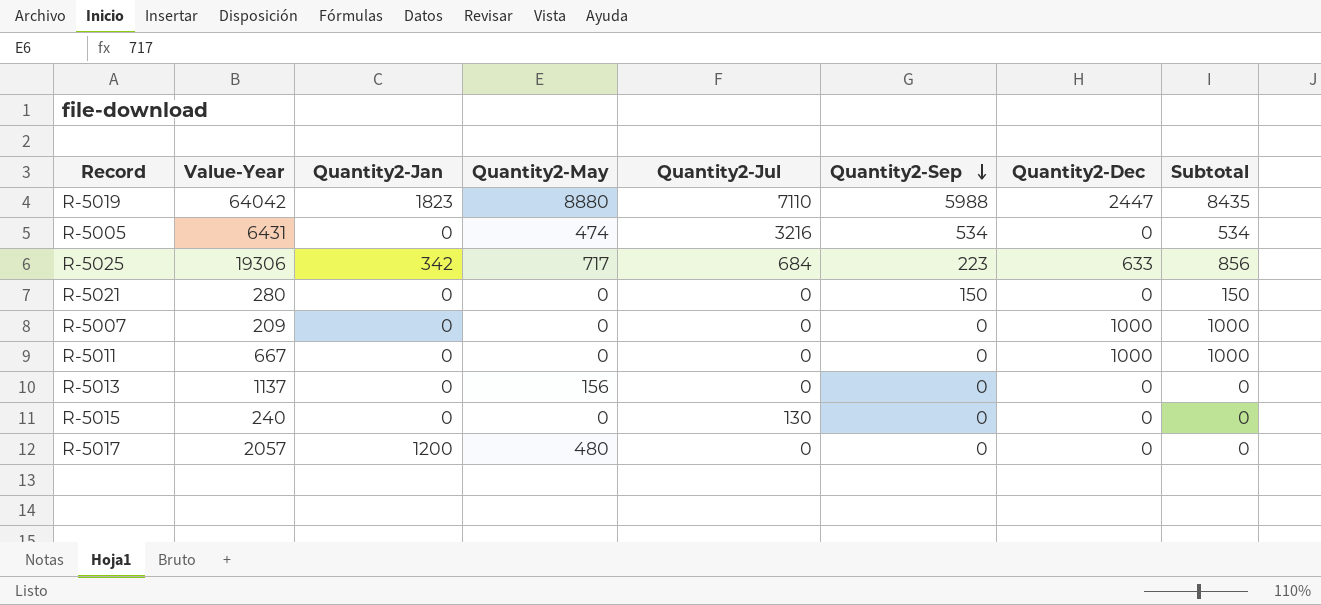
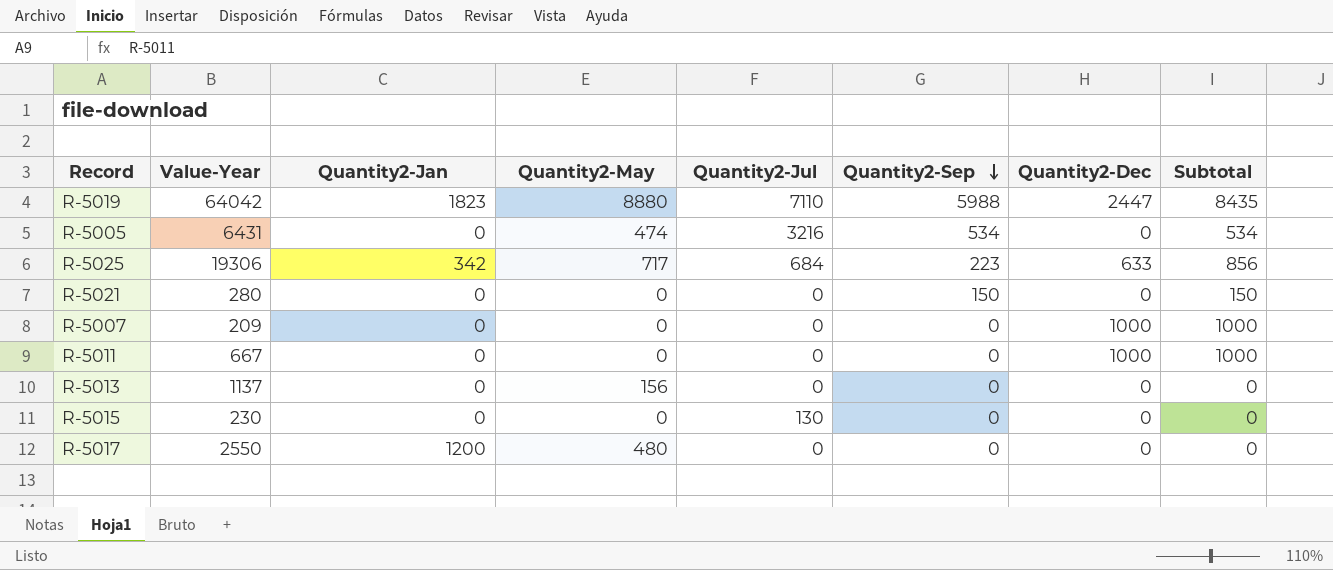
R-5015 | Value-Year: 240 -> 230
R-5017 | Value-Year: 2057 -> 2550

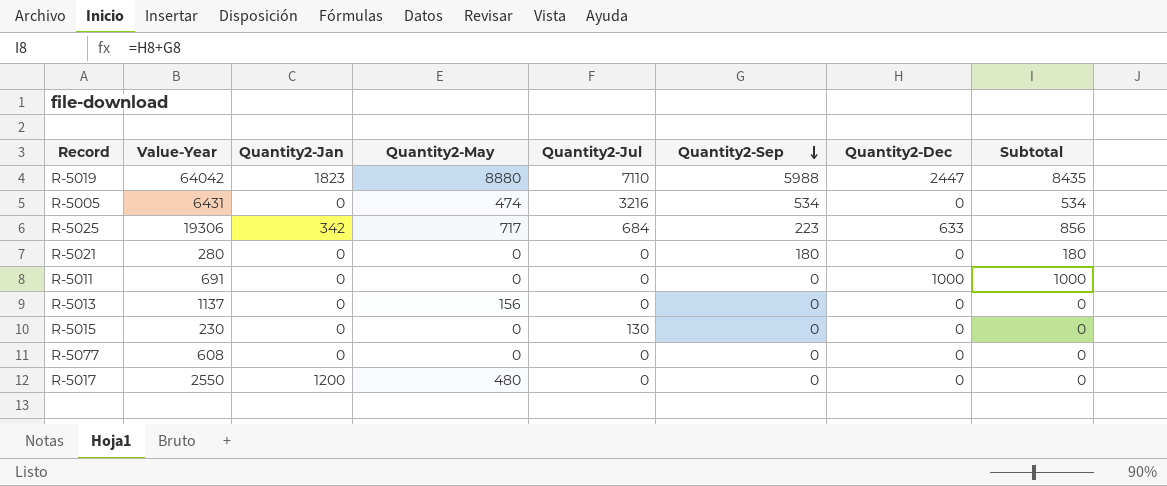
row R-5007: 209 | 0 | 0 | 0 | 0 | 1000 | 1000 -> none
R-5021 | Quantity2-Sep: 150 -> 180
R-5021 | Subtotal: 150 -> 180
R-5011 | Value-Year: 667 -> 691
row R-5077: none -> 608 | 0 | 0 | 0 | 0 | 0 | 0

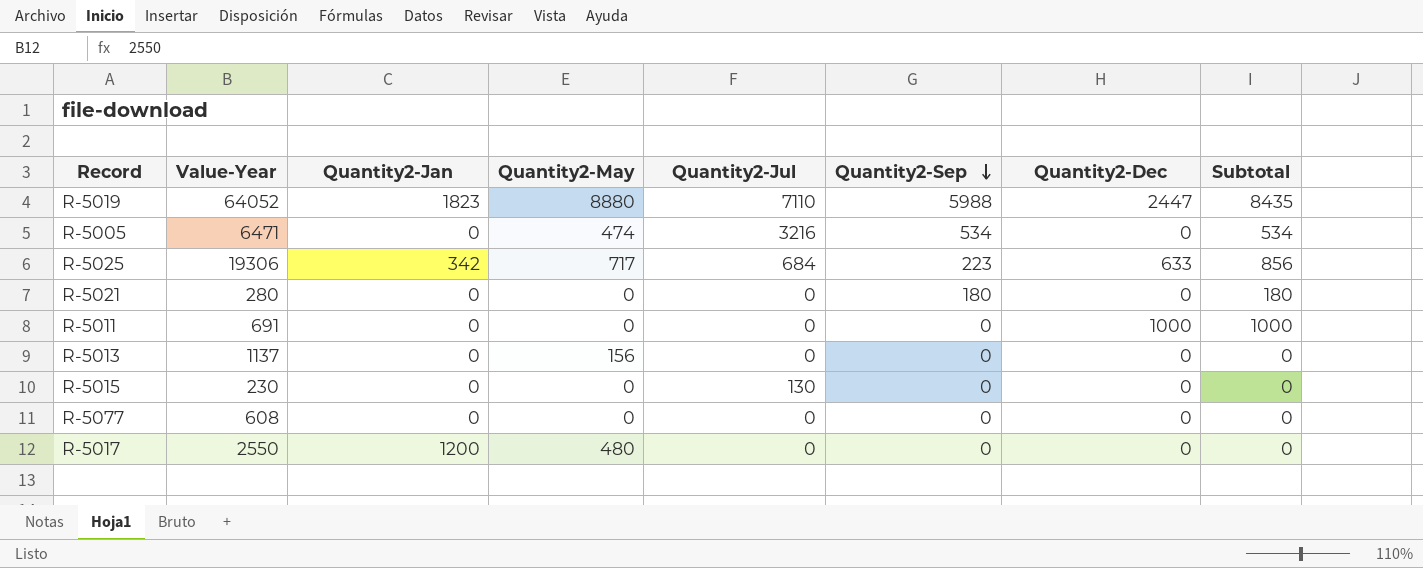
R-5019 | Value-Year: 64042 -> 64052
R-5005 | Value-Year: 6431 -> 6471

